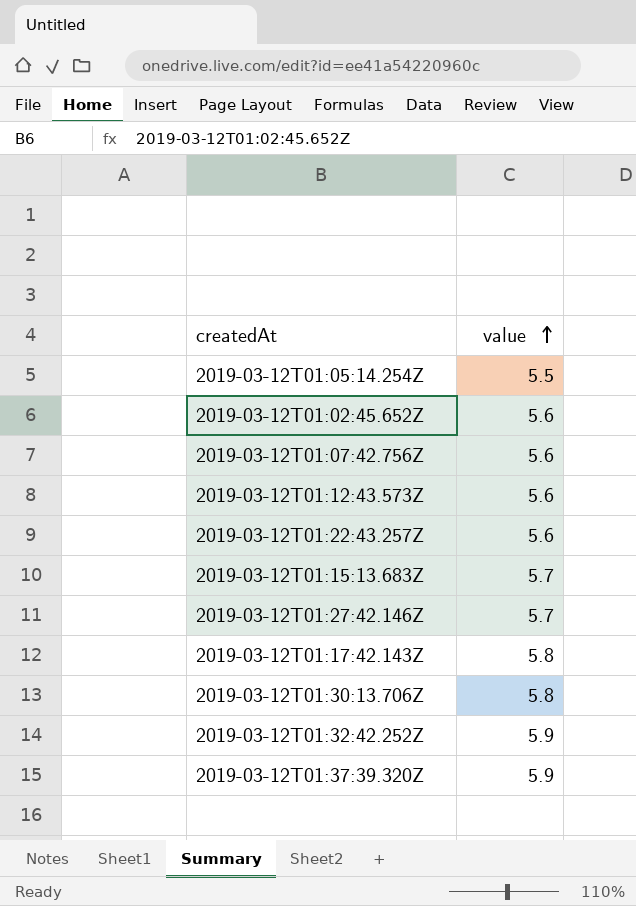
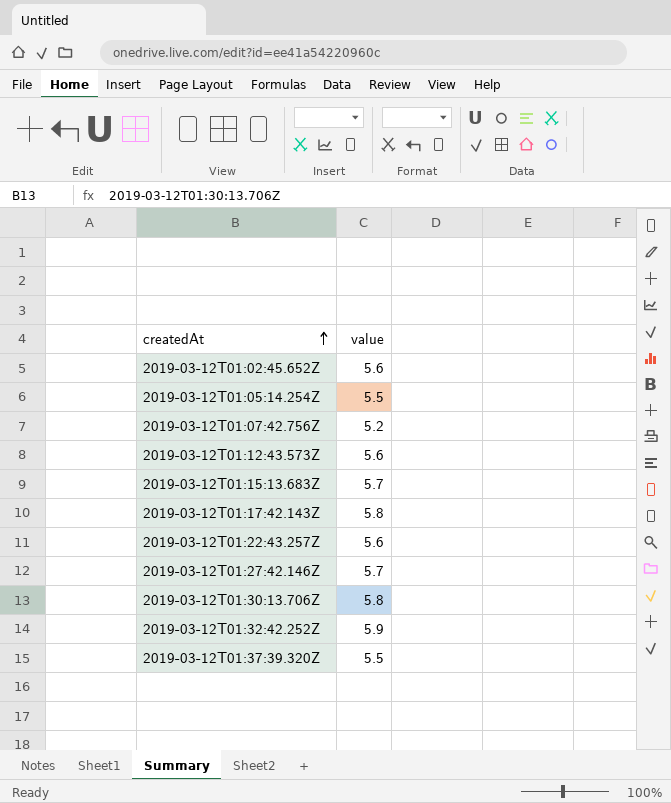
row order: value ascending -> createdAt ascending
2019-03-12T01:07:42.756Z | value: 5.6 -> 5.2
2019-03-12T01:37:39.320Z | value: 5.9 -> 5.5

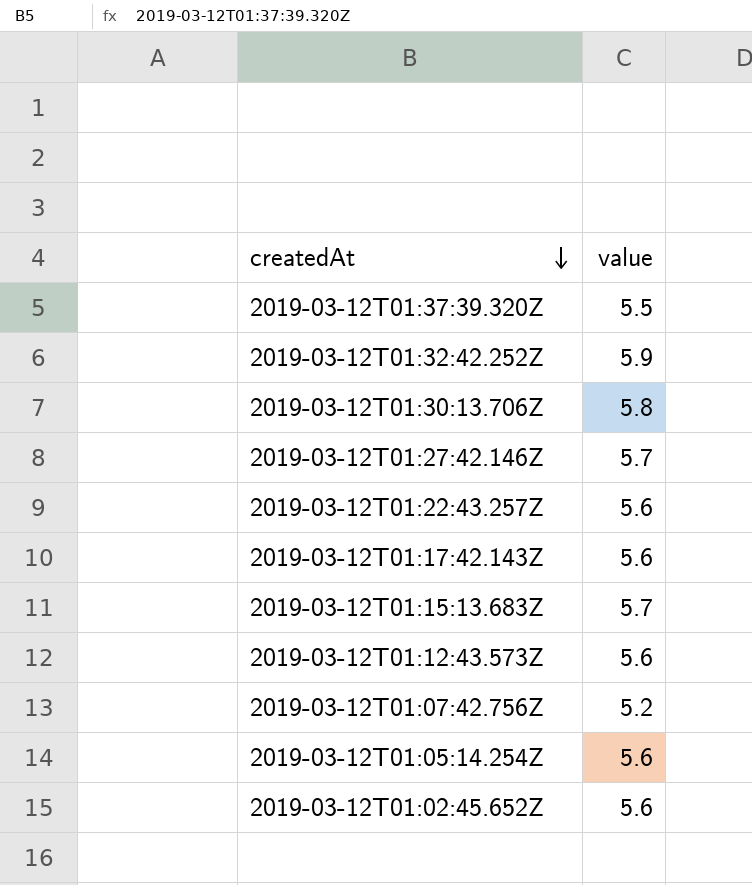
row order: createdAt ascending -> createdAt descending
2019-03-12T01:17:42.143Z | value: 5.8 -> 5.6
2019-03-12T01:05:14.254Z | value: 5.5 -> 5.6

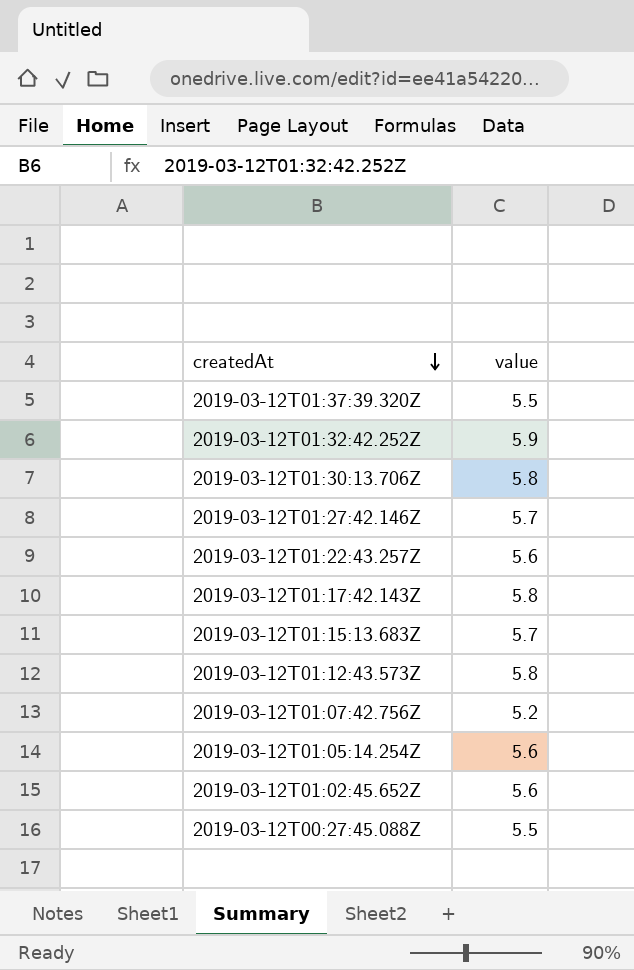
2019-03-12T01:17:42.143Z | value: 5.6 -> 5.8
2019-03-12T01:12:43.573Z | value: 5.6 -> 5.8
row 2019-03-12T00:27:45.088Z: none -> 5.5

